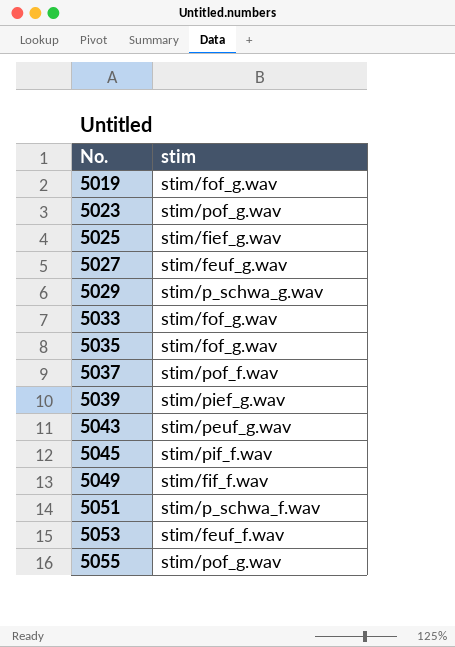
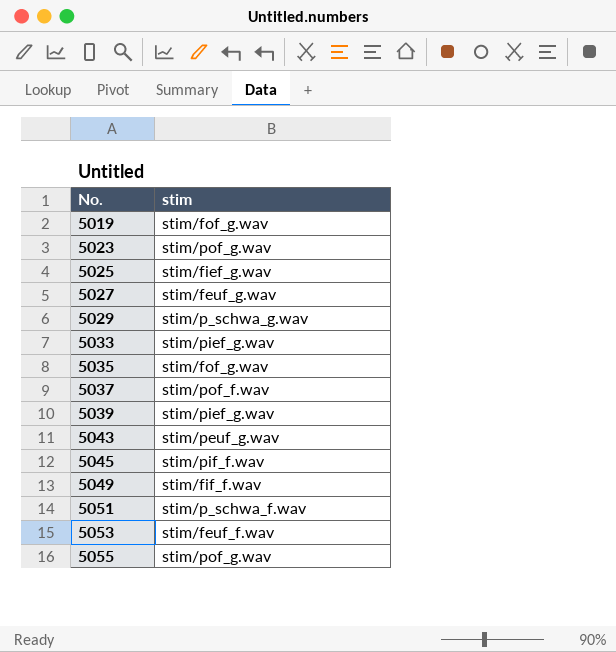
5033 | stim: stim/fof_g.wav -> stim/pief_g.wav

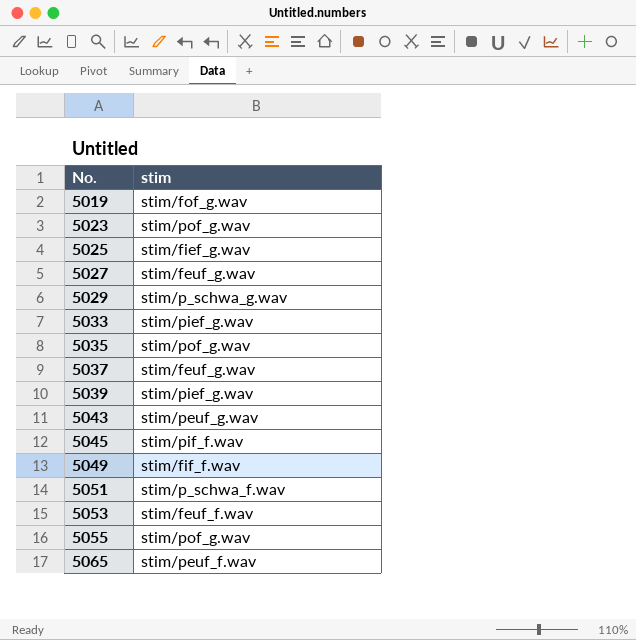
5035 | stim: stim/fof_g.wav -> stim/pof_g.wav
5037 | stim: stim/pof_f.wav -> stim/feuf_g.wav
row 5065: none -> stim/peuf_f.wav

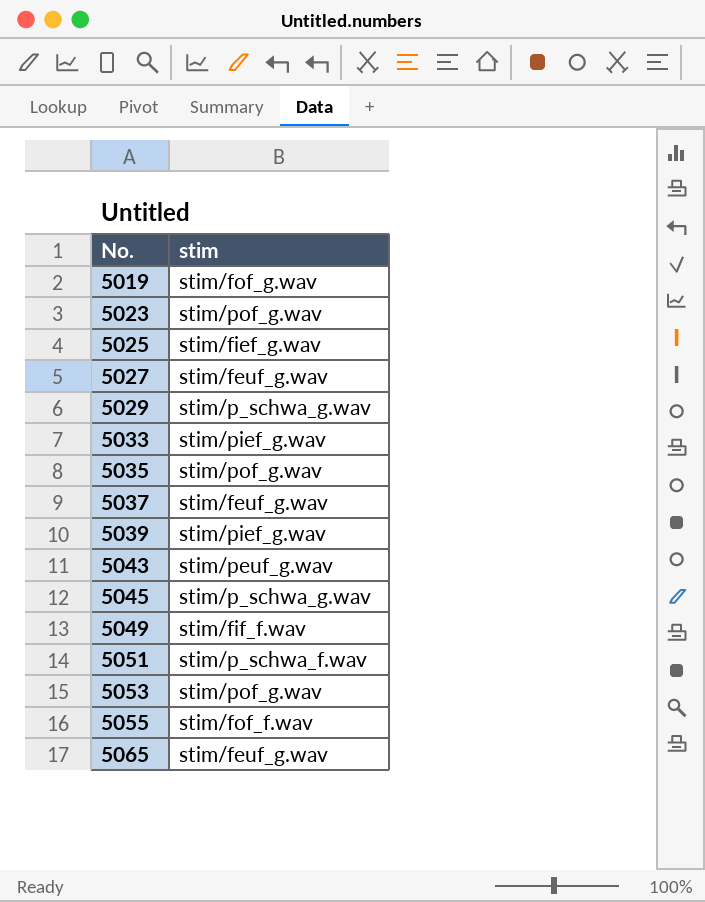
5045 | stim: stim/pif_f.wav -> stim/p_schwa_g.wav
5053 | stim: stim/feuf_f.wav -> stim/pof_g.wav
5055 | stim: stim/pof_g.wav -> stim/fof_f.wav
5065 | stim: stim/peuf_f.wav -> stim/feuf_g.wav

